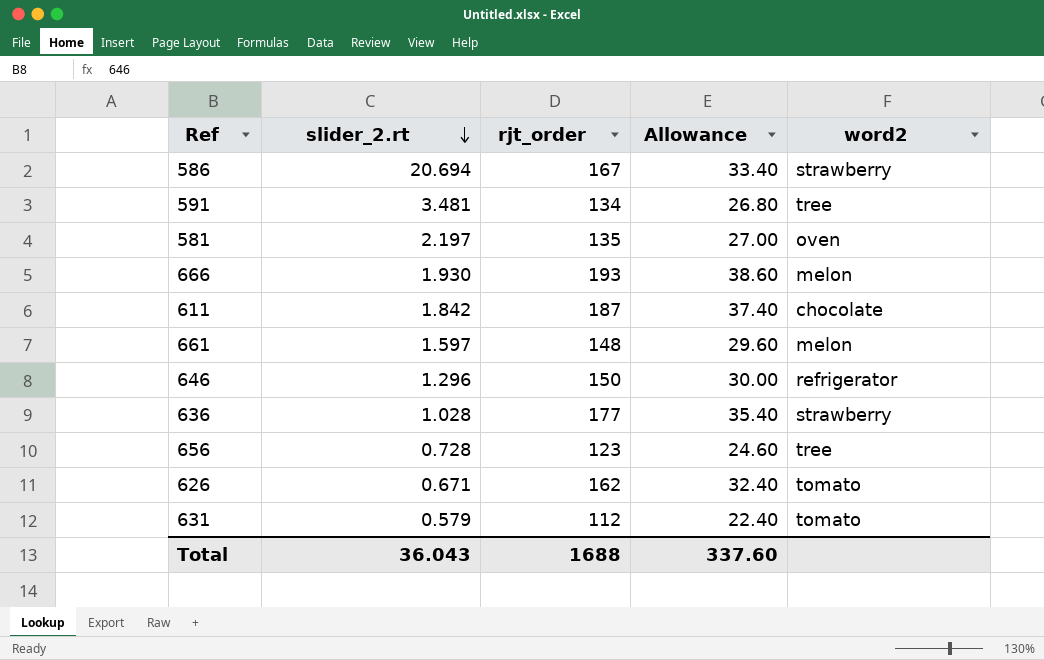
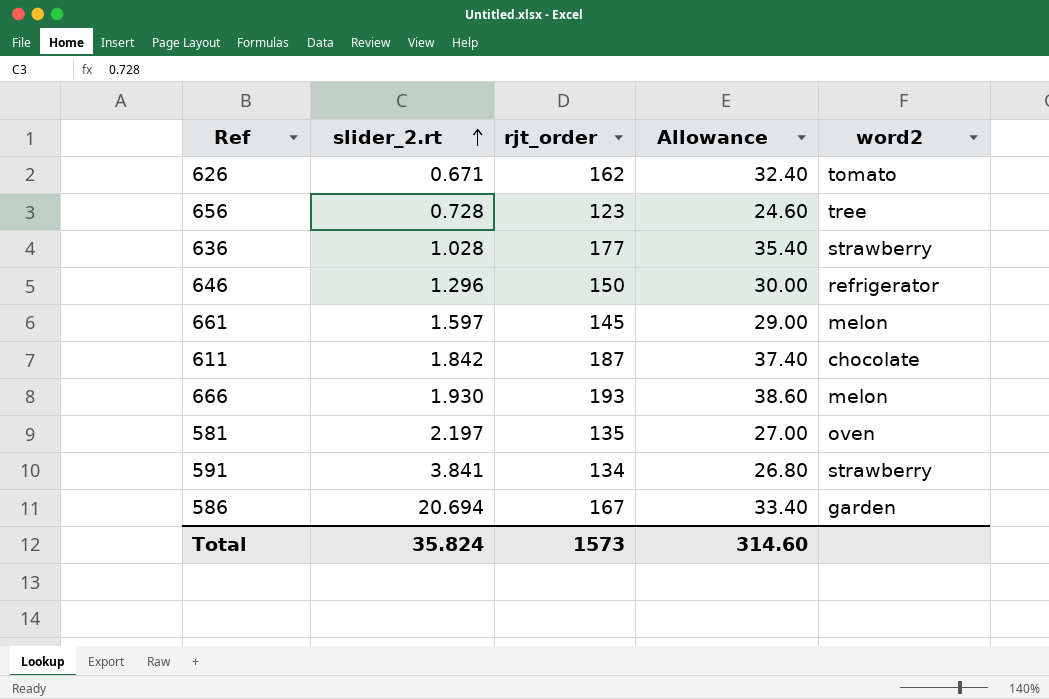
row order: slider_2.rt descending -> slider_2.rt ascending
row 631: 0.579 | 112 | 22.40 | tomato -> none
661 | rjt_order: 148 -> 145
661 | Allowance: 29.60 -> 29.00
591 | slider_2.rt: 3.481 -> 3.841
591 | word2: tree -> strawberry
586 | word2: strawberry -> garden
Total | slider_2.rt: 36.043 -> 35.824
Total | rjt_order: 1688 -> 1573
Total | Allowance: 337.60 -> 314.60

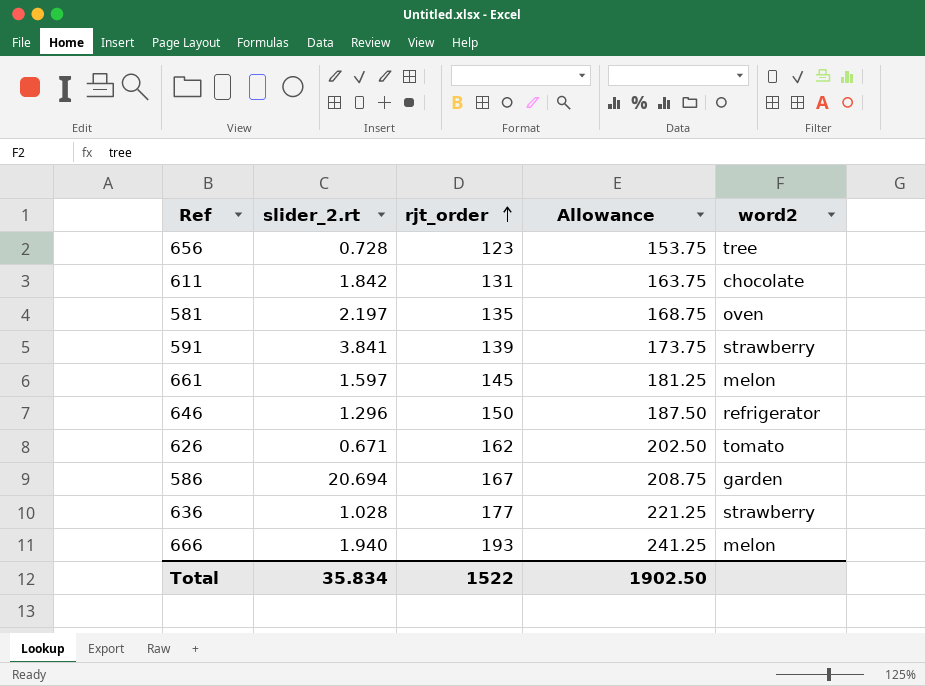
row order: slider_2.rt ascending -> rjt_order ascending
column Allowance | formula: [rjt_order] * 0.2 -> [rjt_order] * 1.25
611 | rjt_order: 187 -> 131
591 | rjt_order: 134 -> 139
666 | slider_2.rt: 1.930 -> 1.940
Total | slider_2.rt: 35.824 -> 35.834
Total | rjt_order: 1573 -> 1522
Total | Allowance: 314.60 -> 1902.50

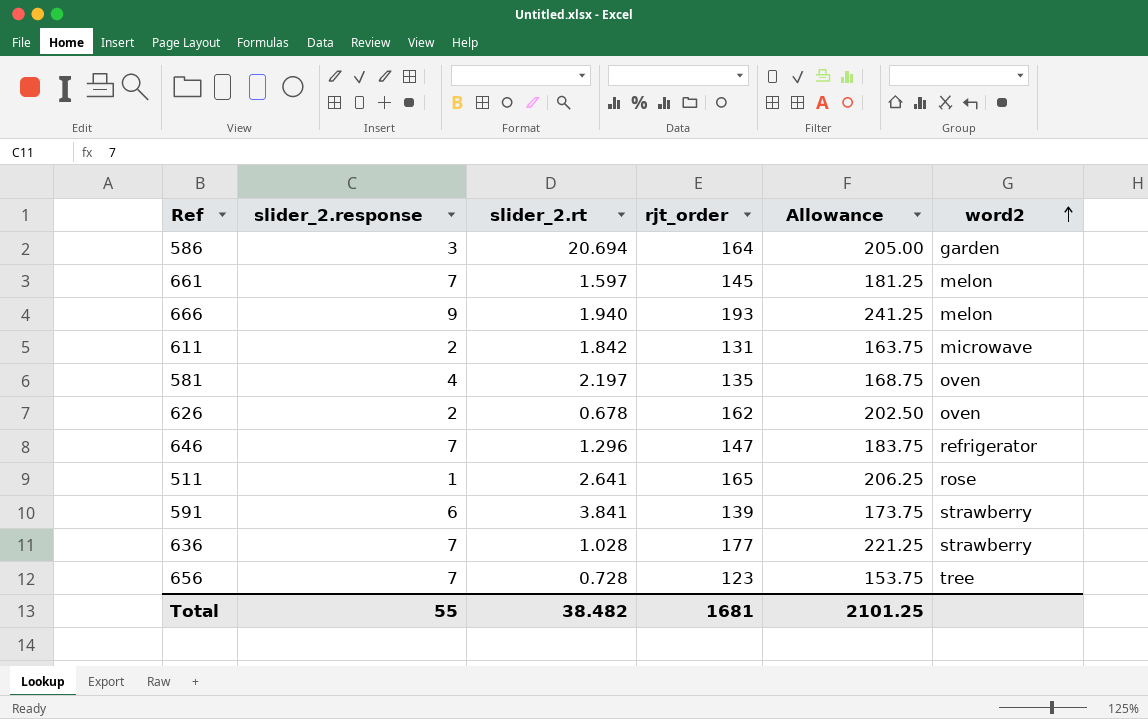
row order: rjt_order ascending -> word2 ascending
column slider_2.response | position: none -> 2
586 | rjt_order: 167 -> 164
586 | Allowance: 208.75 -> 205.00
611 | word2: chocolate -> microwave
626 | slider_2.rt: 0.671 -> 0.678
626 | word2: tomato -> oven
646 | rjt_order: 150 -> 147
646 | Allowance: 187.50 -> 183.75
row 511: none -> 1 | 2.641 | 165 | 206.25 | rose
Total | slider_2.rt: 35.834 -> 38.482
Total | rjt_order: 1522 -> 1681
Total | Allowance: 1902.50 -> 2101.25

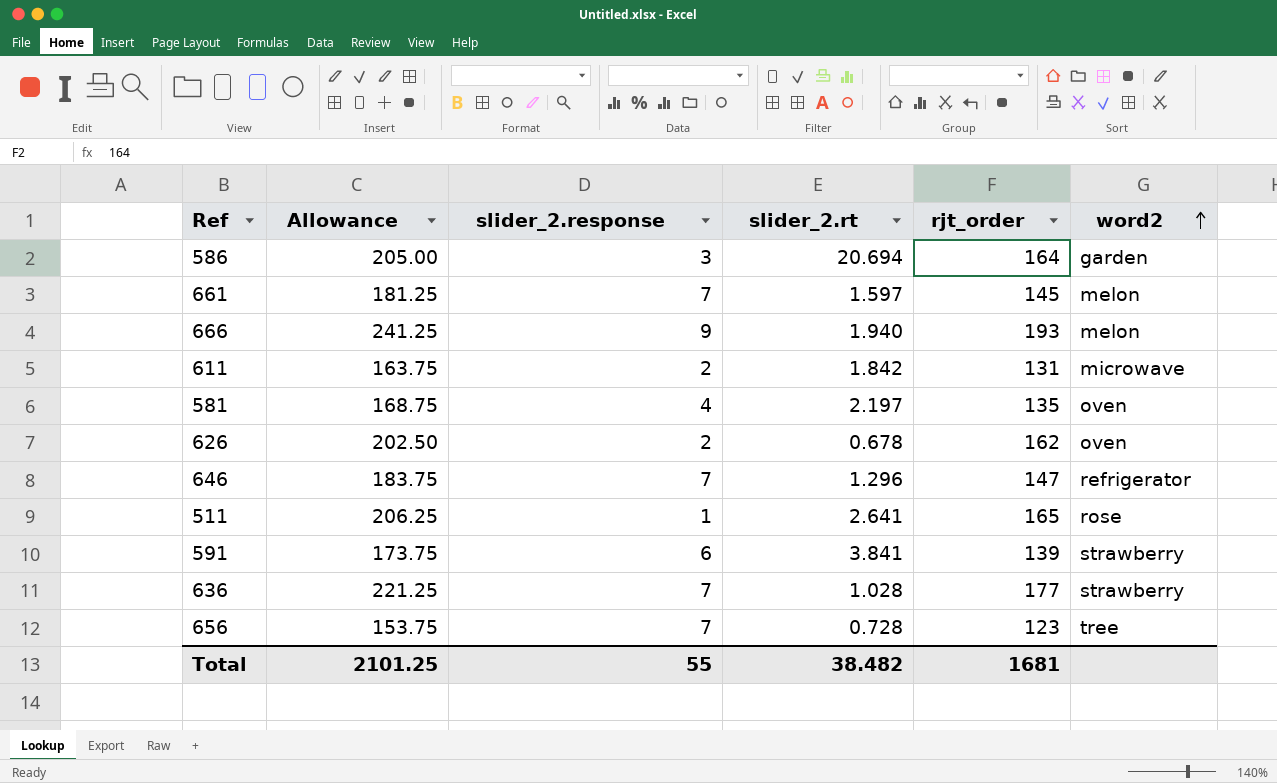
column Allowance | position: 5 -> 2

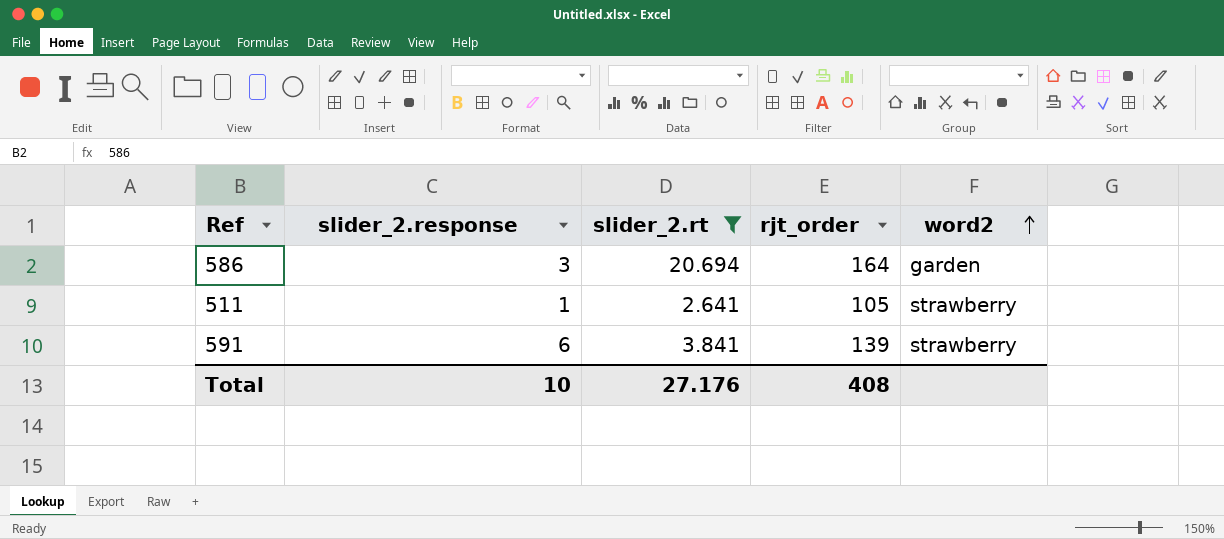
filter: none -> slider_2.rt >= 2.641
column Allowance | formula: [rjt_order] * 1.25 -> none
511 | rjt_order: 165 -> 105
511 | word2: rose -> strawberry
Total | slider_2.response: 55 -> 10
Total | slider_2.rt: 38.482 -> 27.176
Total | rjt_order: 1681 -> 408

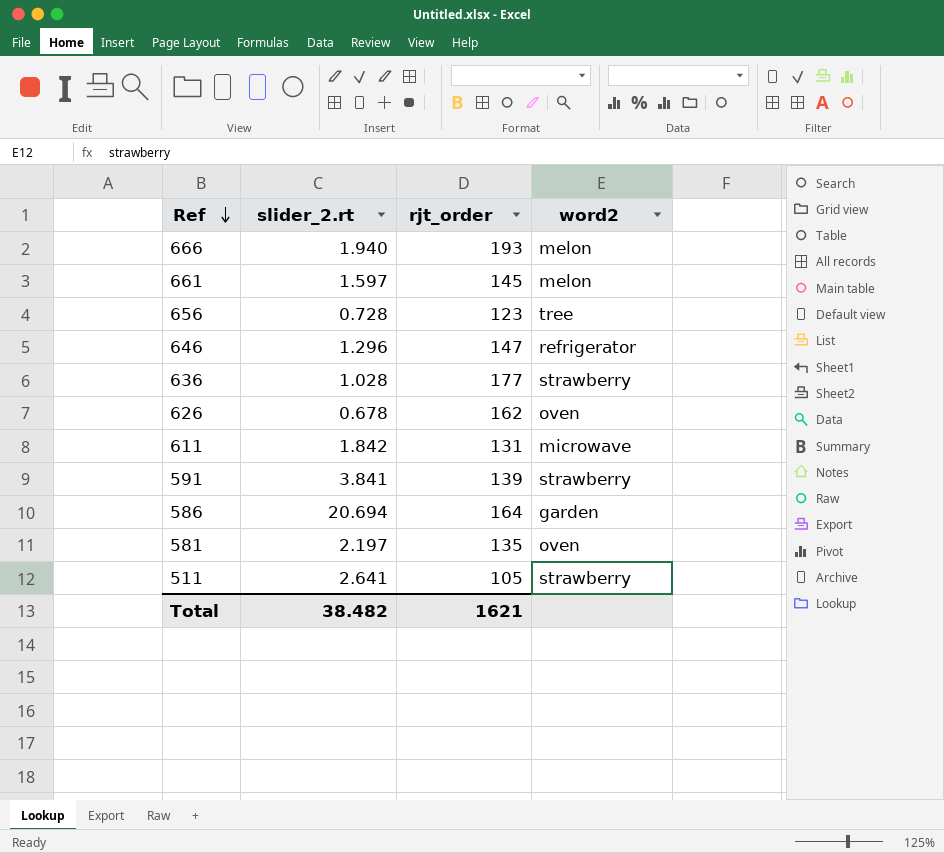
filter: slider_2.rt >= 2.641 -> none
row order: word2 ascending -> Ref descending
column slider_2.response | position: 2 -> none
Total | slider_2.rt: 27.176 -> 38.482
Total | rjt_order: 408 -> 1621

